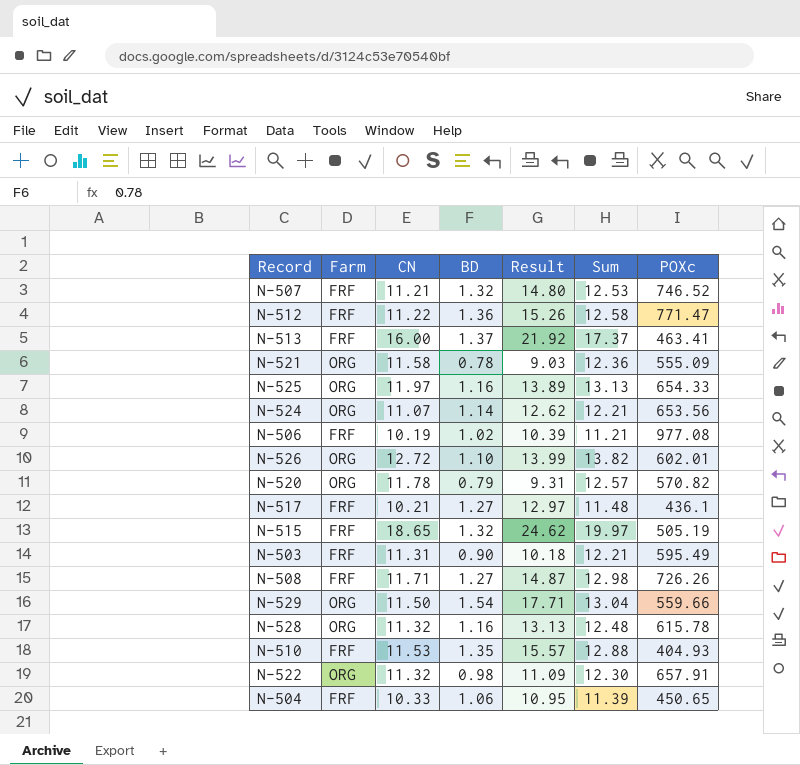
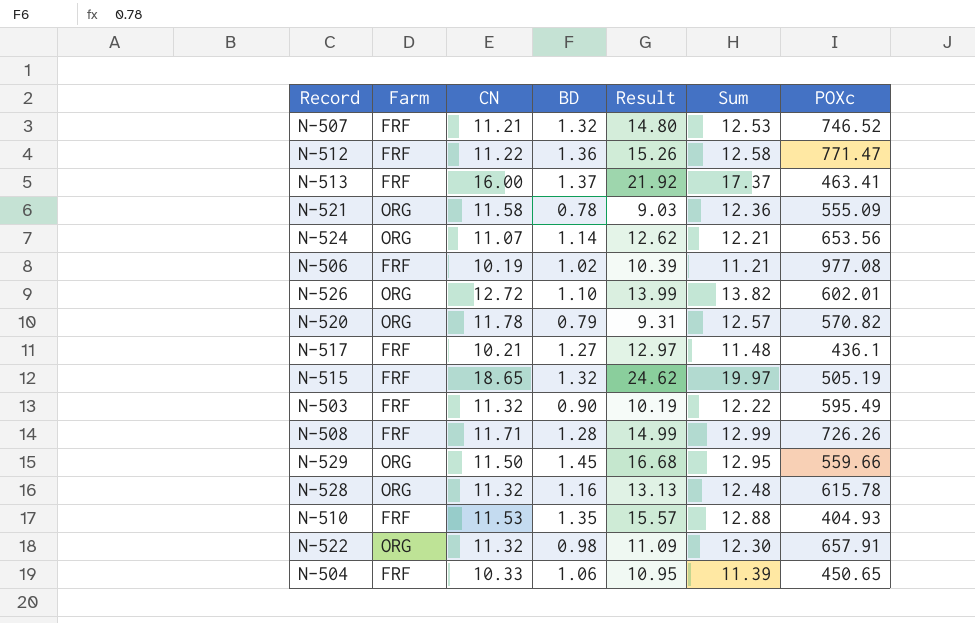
row N-525: ORG | 11.97 | 1.16 | 13.89 | 13.13 | 654.33 -> none
N-503 | CN: 11.31 -> 11.32
N-503 | Result: 10.18 -> 10.19
N-503 | Sum: 12.21 -> 12.22
N-508 | BD: 1.27 -> 1.28
N-508 | Result: 14.87 -> 14.99
N-508 | Sum: 12.98 -> 12.99
N-529 | BD: 1.54 -> 1.45
N-529 | Result: 17.71 -> 16.68
N-529 | Sum: 13.04 -> 12.95

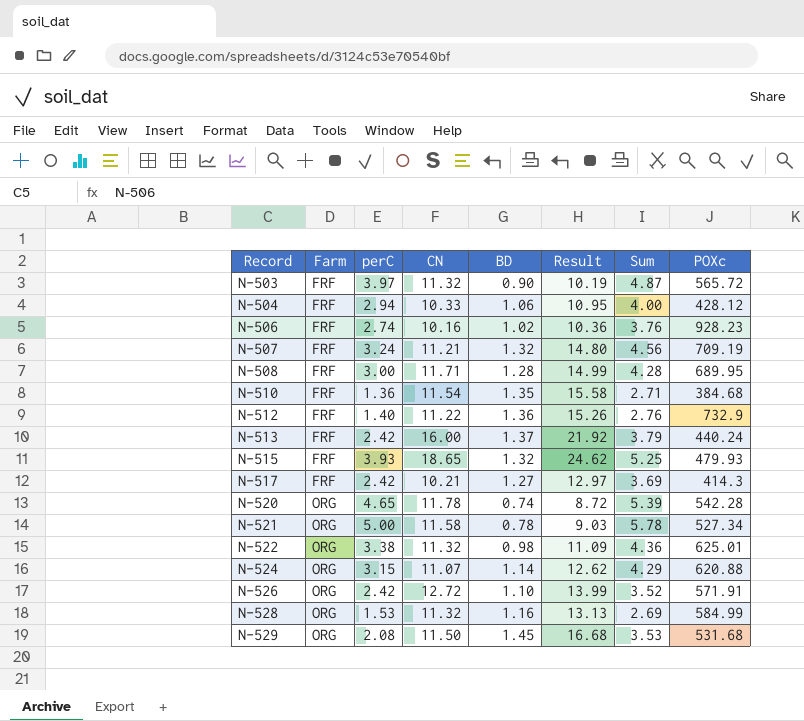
row order: none -> Record ascending
column perC | position: none -> 3
column Sum | formula: [CN] + [BD] -> [perC] + [BD]
N-503 | POXc: 595.49 -> 565.72
N-504 | POXc: 450.65 -> 428.12
N-506 | CN: 10.19 -> 10.16
N-506 | Result: 10.39 -> 10.36
N-506 | POXc: 977.08 -> 928.23
N-507 | POXc: 746.52 -> 709.19
N-508 | POXc: 726.26 -> 689.95
N-510 | CN: 11.53 -> 11.54
N-510 | Result: 15.57 -> 15.58
N-510 | POXc: 404.93 -> 384.68
N-512 | POXc: 771.47 -> 732.9
N-513 | POXc: 463.41 -> 440.24
N-515 | POXc: 505.19 -> 479.93
N-517 | POXc: 436.1 -> 414.3
N-520 | BD: 0.79 -> 0.74
N-520 | Result: 9.31 -> 8.72
N-520 | POXc: 570.82 -> 542.28
N-521 | POXc: 555.09 -> 527.34
N-522 | POXc: 657.91 -> 625.01
N-524 | POXc: 653.56 -> 620.88
N-526 | POXc: 602.01 -> 571.91
N-528 | POXc: 615.78 -> 584.99
N-529 | POXc: 559.66 -> 531.68

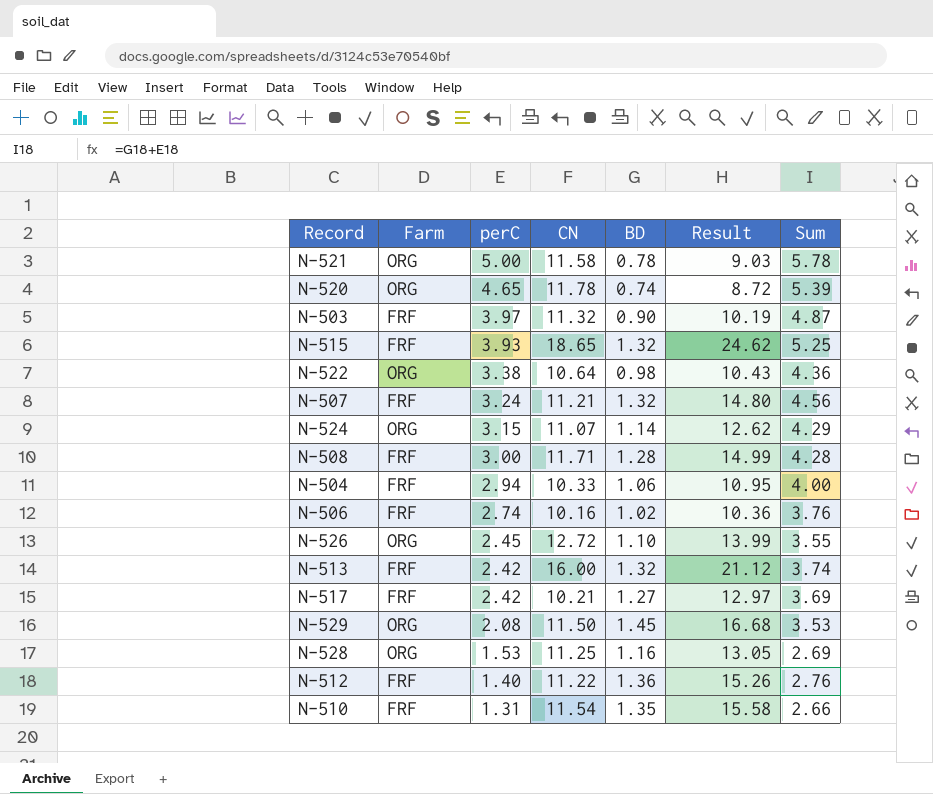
row order: Record ascending -> perC descending
column POXc | position: 8 -> none
N-522 | CN: 11.32 -> 10.64
N-522 | Result: 11.09 -> 10.43
N-526 | perC: 2.42 -> 2.45
N-526 | Sum: 3.52 -> 3.55
N-513 | BD: 1.37 -> 1.32
N-513 | Result: 21.92 -> 21.12
N-513 | Sum: 3.79 -> 3.74
N-528 | CN: 11.32 -> 11.25
N-528 | Result: 13.13 -> 13.05
N-510 | perC: 1.36 -> 1.31
N-510 | Sum: 2.71 -> 2.66

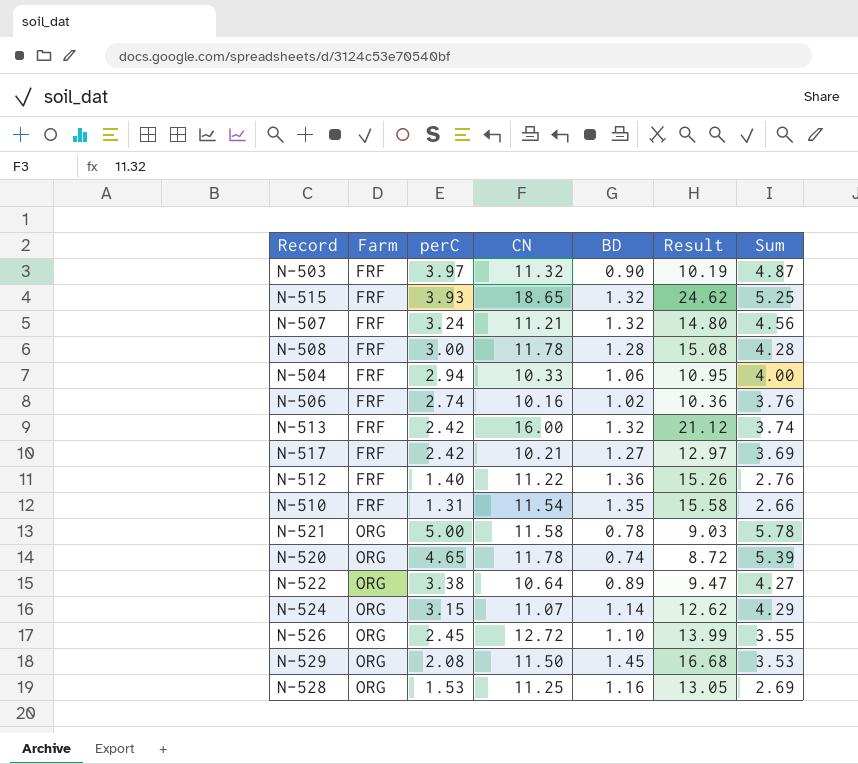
row order: perC descending -> Farm ascending
N-508 | CN: 11.71 -> 11.78
N-508 | Result: 14.99 -> 15.08
N-522 | BD: 0.98 -> 0.89
N-522 | Result: 10.43 -> 9.47
N-522 | Sum: 4.36 -> 4.27

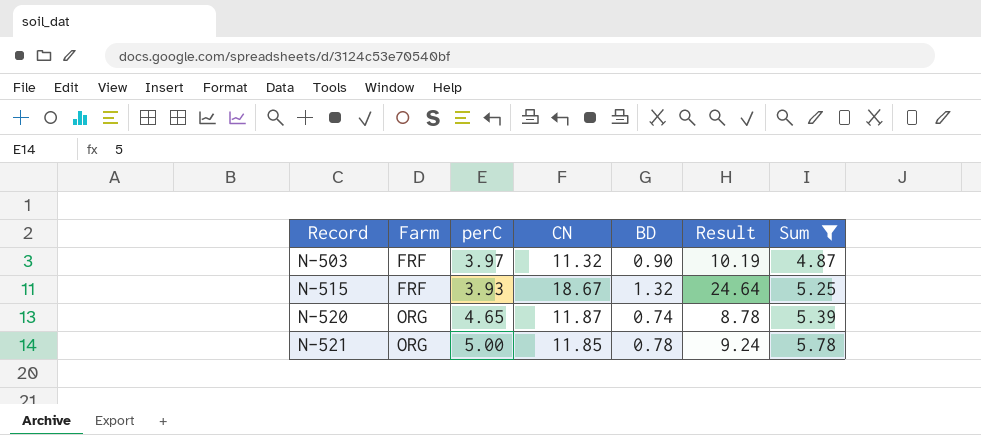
filter: none -> Sum >= 4.87
row order: Farm ascending -> Record ascending
N-515 | CN: 18.65 -> 18.67
N-515 | Result: 24.62 -> 24.64
N-520 | CN: 11.78 -> 11.87
N-520 | Result: 8.72 -> 8.78
N-521 | CN: 11.58 -> 11.85
N-521 | Result: 9.03 -> 9.24

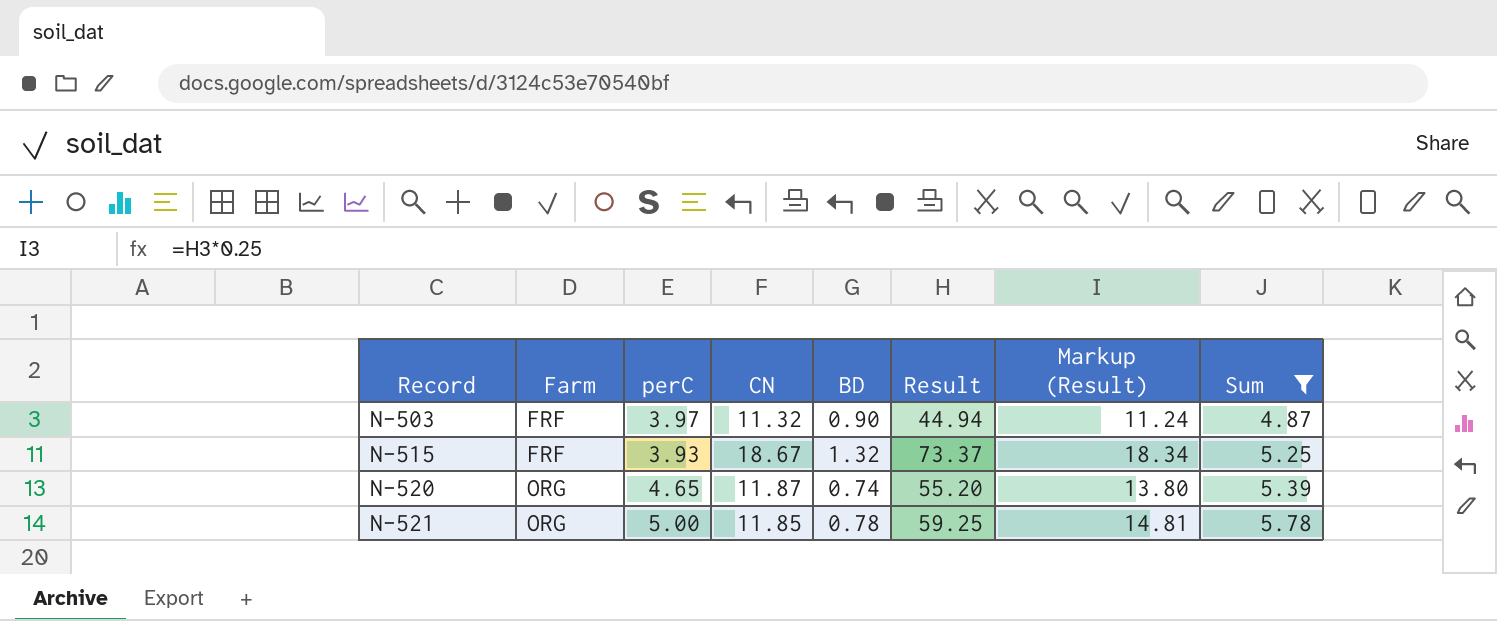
column Result | formula: [CN] * [BD] -> [perC] * [CN]
column Markup (Result) | formula: none -> [Result] * 0.25

